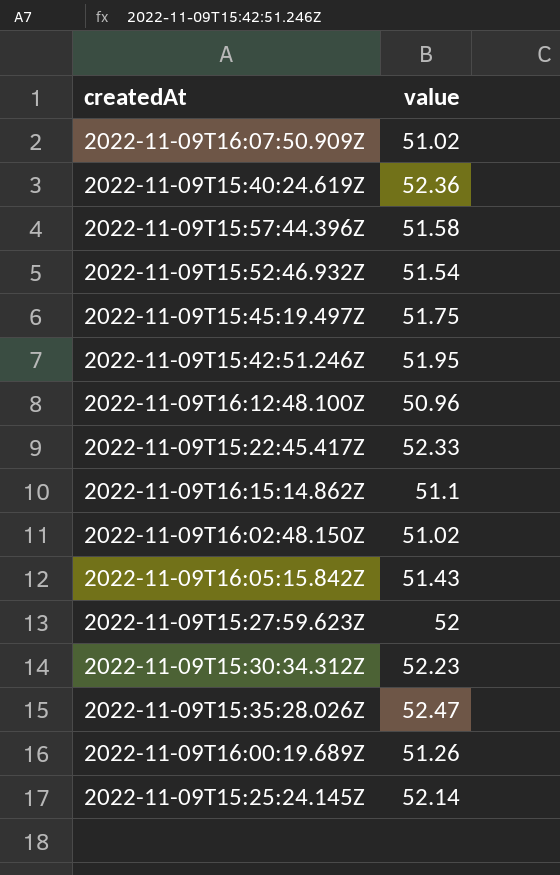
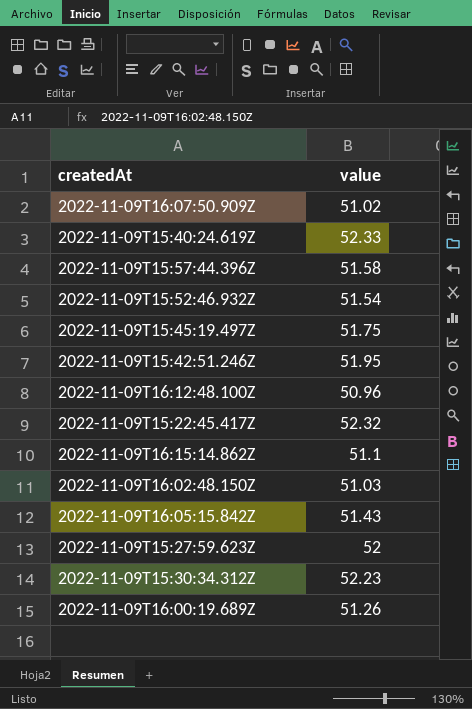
row 2022-11-09T15:35:28.026Z: 52.47 -> none
row 2022-11-09T15:25:24.145Z: 52.14 -> none
2022-11-09T15:40:24.619Z | value: 52.36 -> 52.33
2022-11-09T15:22:45.417Z | value: 52.33 -> 52.32
2022-11-09T16:02:48.150Z | value: 51.02 -> 51.03

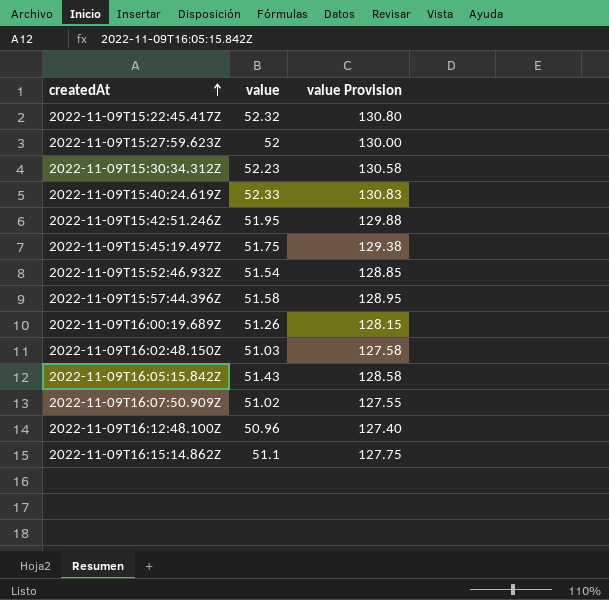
row order: none -> createdAt ascending
column value Provision | formula: none -> [value] * 2.5

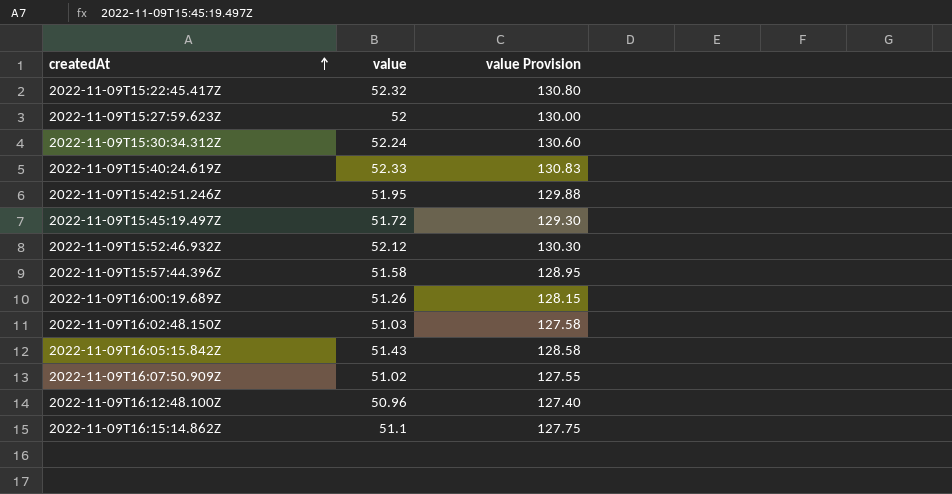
2022-11-09T15:30:34.312Z | value: 52.23 -> 52.24
2022-11-09T15:30:34.312Z | value Provision: 130.58 -> 130.60
2022-11-09T15:45:19.497Z | value: 51.75 -> 51.72
2022-11-09T15:45:19.497Z | value Provision: 129.38 -> 129.30
2022-11-09T15:52:46.932Z | value: 51.54 -> 52.12
2022-11-09T15:52:46.932Z | value Provision: 128.85 -> 130.30

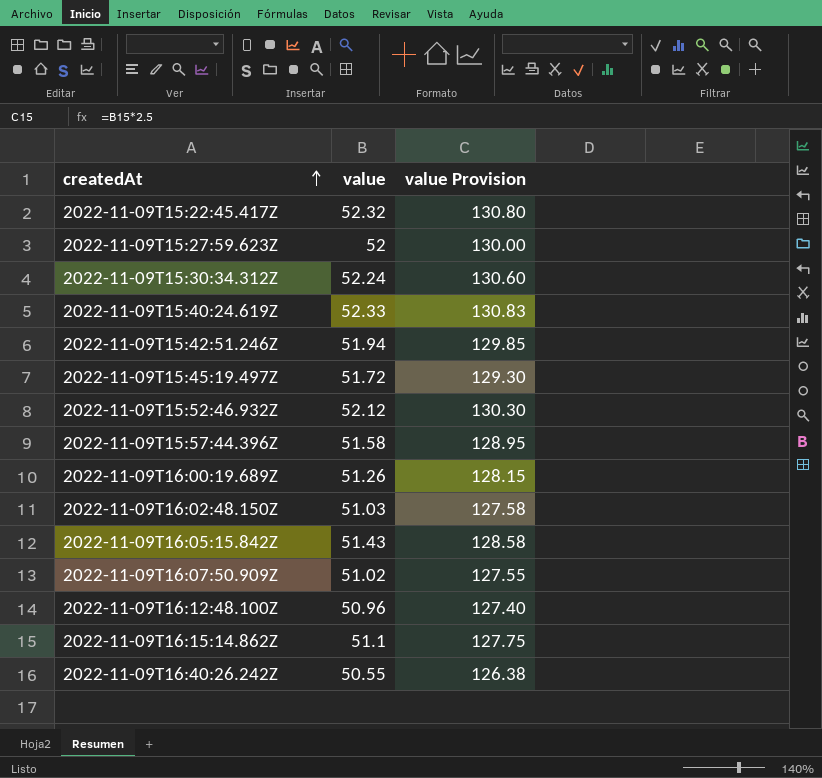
2022-11-09T15:42:51.246Z | value: 51.95 -> 51.94
2022-11-09T15:42:51.246Z | value Provision: 129.88 -> 129.85
row 2022-11-09T16:40:26.242Z: none -> 50.55 | 126.38

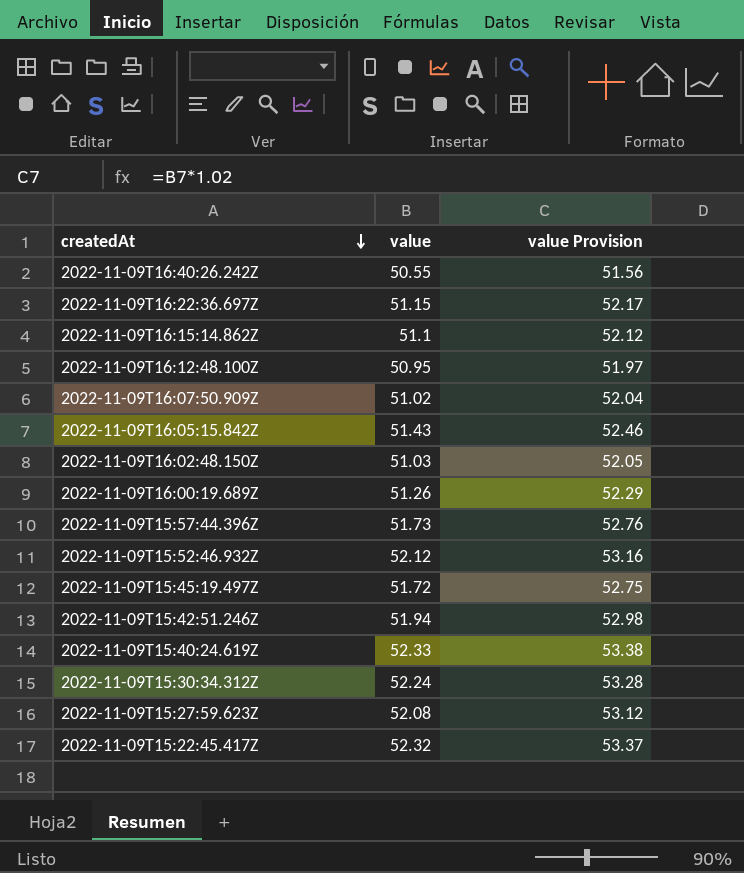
row order: createdAt ascending -> createdAt descending
column value Provision | formula: [value] * 2.5 -> [value] * 1.02
row 2022-11-09T16:22:36.697Z: none -> 51.15 | 52.17
2022-11-09T16:12:48.100Z | value: 50.96 -> 50.95
2022-11-09T15:57:44.396Z | value: 51.58 -> 51.73
2022-11-09T15:27:59.623Z | value: 52 -> 52.08

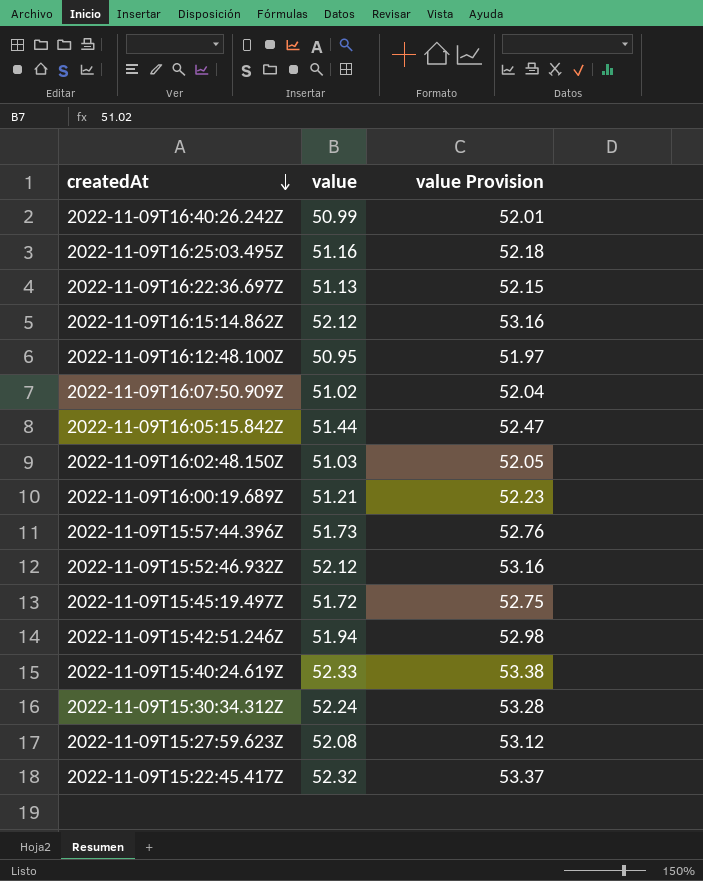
2022-11-09T16:40:26.242Z | value: 50.55 -> 50.99
2022-11-09T16:40:26.242Z | value Provision: 51.56 -> 52.01
row 2022-11-09T16:25:03.495Z: none -> 51.16 | 52.18
2022-11-09T16:22:36.697Z | value: 51.15 -> 51.13
2022-11-09T16:22:36.697Z | value Provision: 52.17 -> 52.15
2022-11-09T16:15:14.862Z | value: 51.1 -> 52.12
2022-11-09T16:15:14.862Z | value Provision: 52.12 -> 53.16
2022-11-09T16:05:15.842Z | value: 51.43 -> 51.44
2022-11-09T16:05:15.842Z | value Provision: 52.46 -> 52.47
2022-11-09T16:00:19.689Z | value: 51.26 -> 51.21
2022-11-09T16:00:19.689Z | value Provision: 52.29 -> 52.23

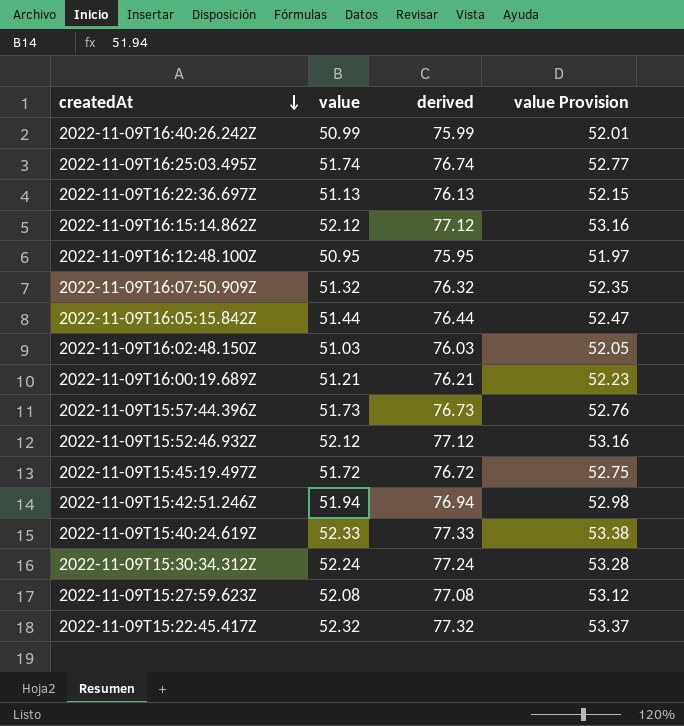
column derived | formula: none -> [value] + 25
2022-11-09T16:25:03.495Z | value: 51.16 -> 51.74
2022-11-09T16:25:03.495Z | value Provision: 52.18 -> 52.77
2022-11-09T16:07:50.909Z | value: 51.02 -> 51.32
2022-11-09T16:07:50.909Z | value Provision: 52.04 -> 52.35

